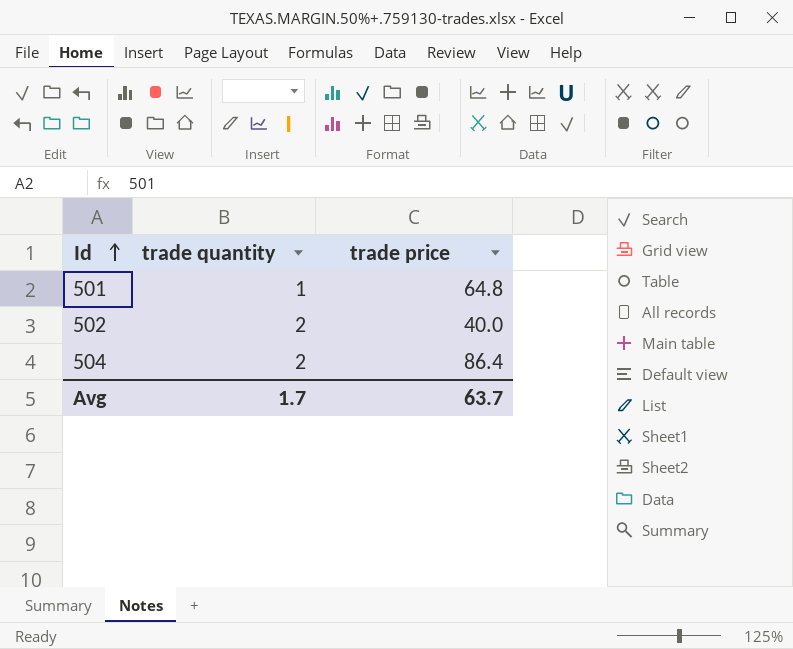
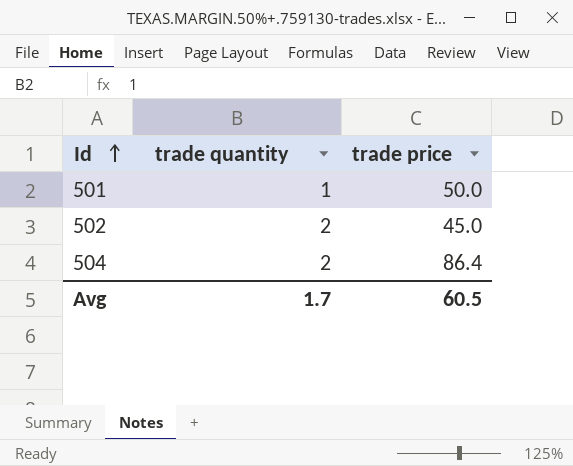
501 | trade price: 64.8 -> 50.0
502 | trade price: 40.0 -> 45.0
Avg | trade price: 63.7 -> 60.5

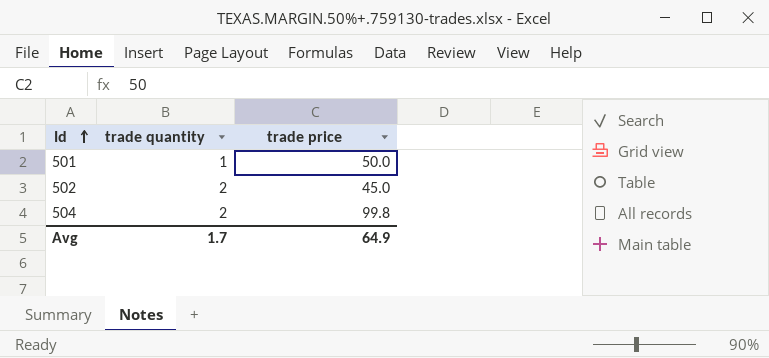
504 | trade price: 86.4 -> 99.8
Avg | trade price: 60.5 -> 64.9

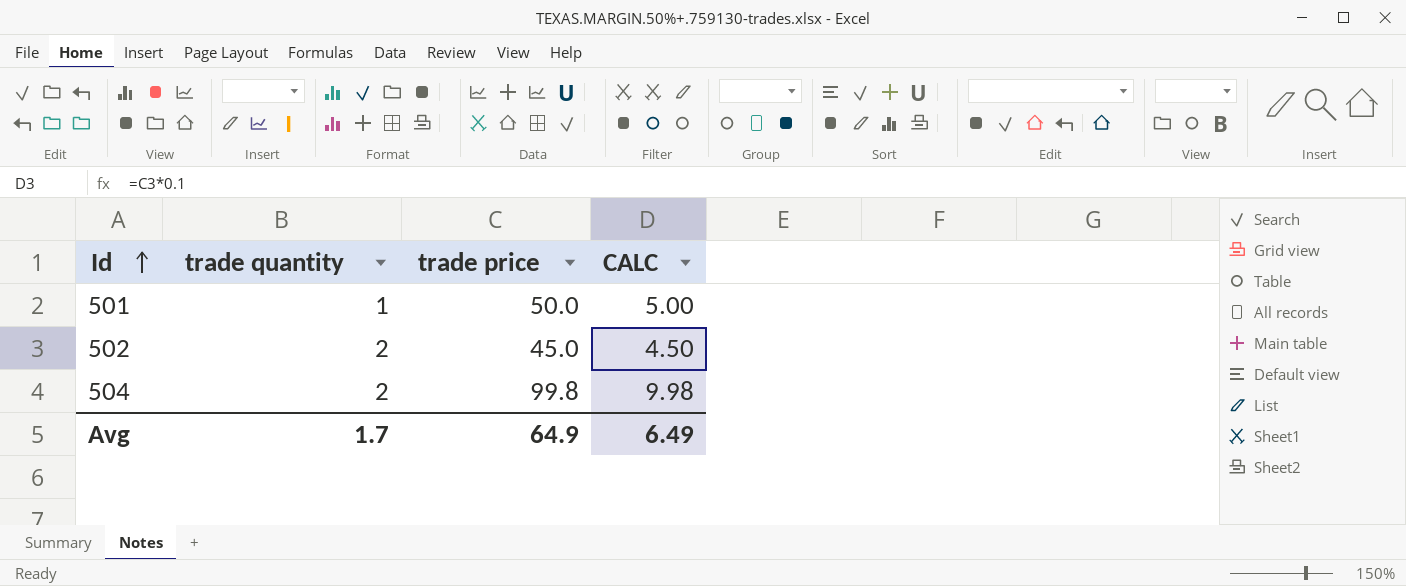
column CALC | formula: none -> [trade price] * 0.1

